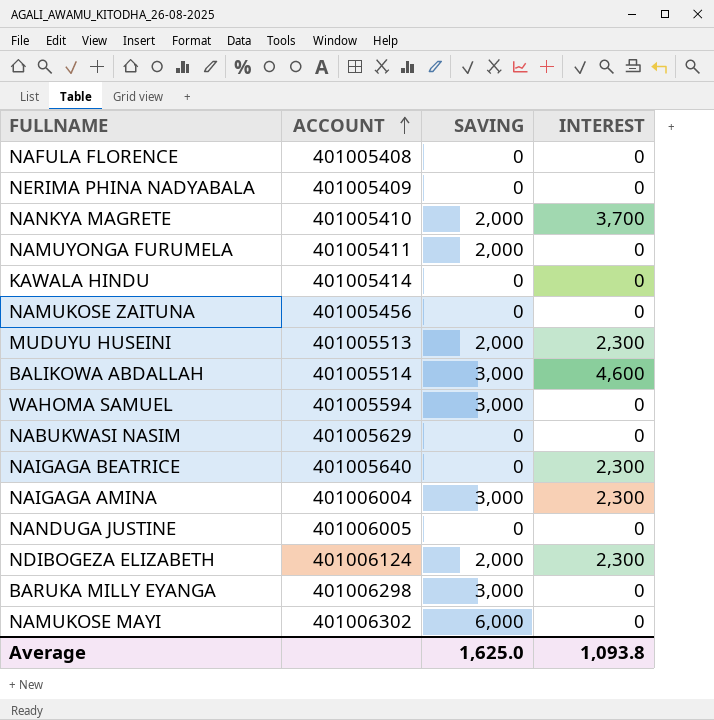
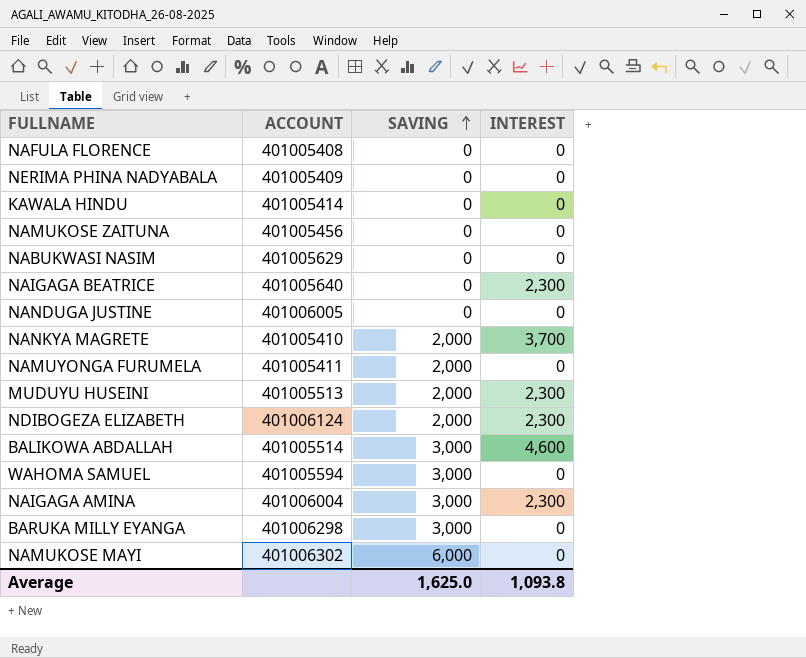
row order: ACCOUNT ascending -> SAVING ascending

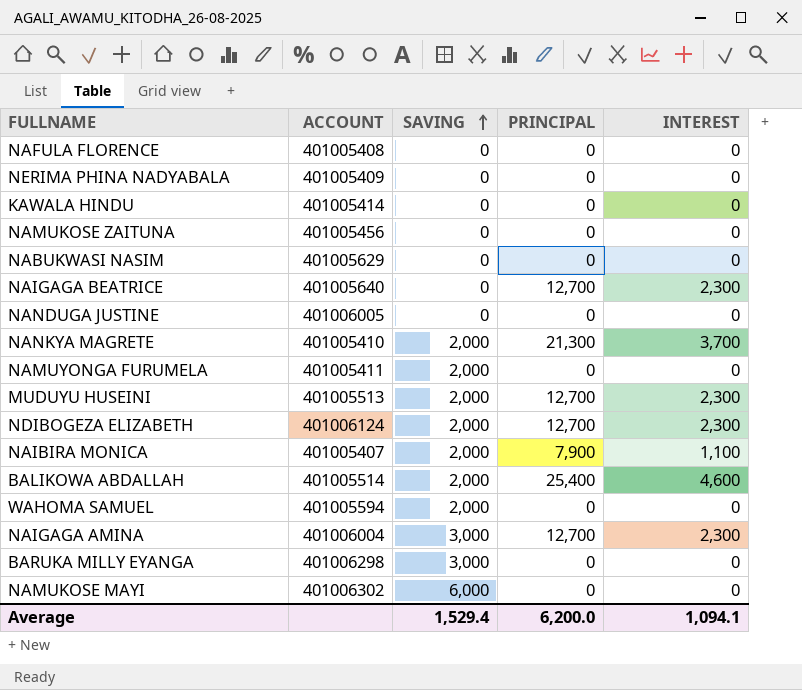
column PRINCIPAL | position: none -> 4
row NAIBIRA MONICA: none -> 401005407 | 2,000 | 7,900 | 1,100
BALIKOWA ABDALLAH | SAVING: 3,000 -> 2,000
WAHOMA SAMUEL | SAVING: 3,000 -> 2,000
Average | SAVING: 1,625.0 -> 1,529.4
Average | INTEREST: 1,093.8 -> 1,094.1

